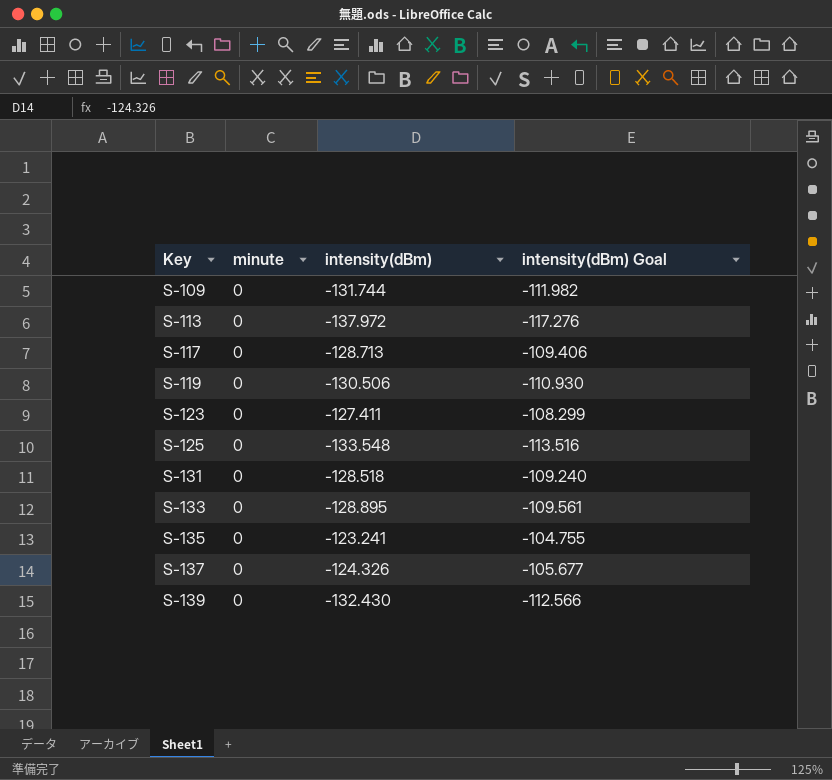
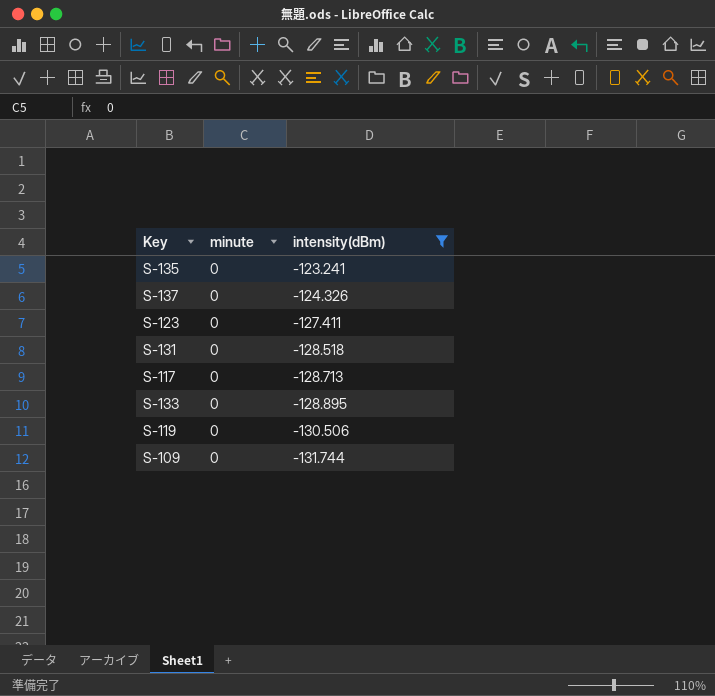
filter: none -> intensity(dBm) >= -131.744
row order: Key ascending -> intensity(dBm) descending
column intensity(dBm) Goal | formula: [intensity(dBm)] * 0.85 -> none

